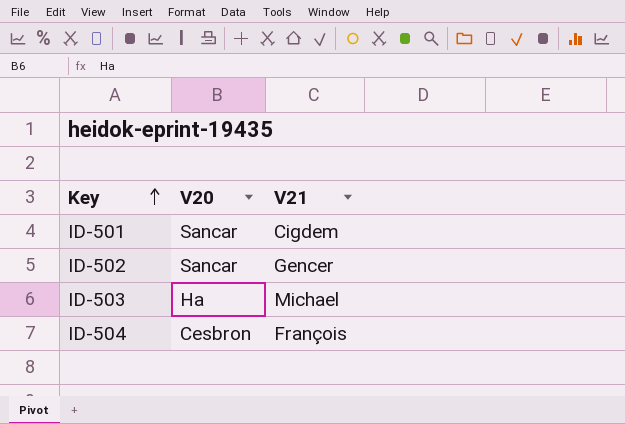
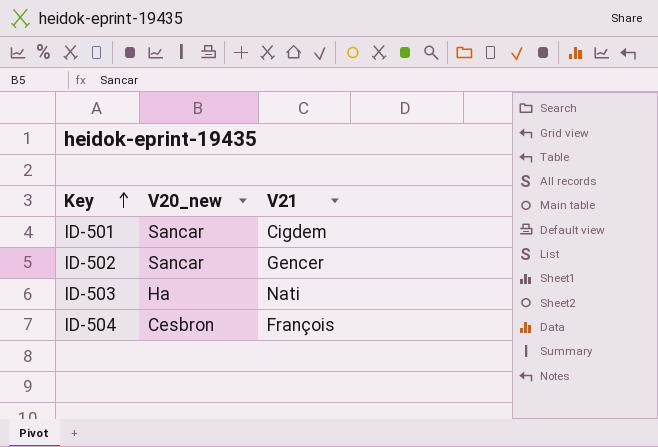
column name: V20 -> V20_new
ID-503 | V21: Michael -> Nati

